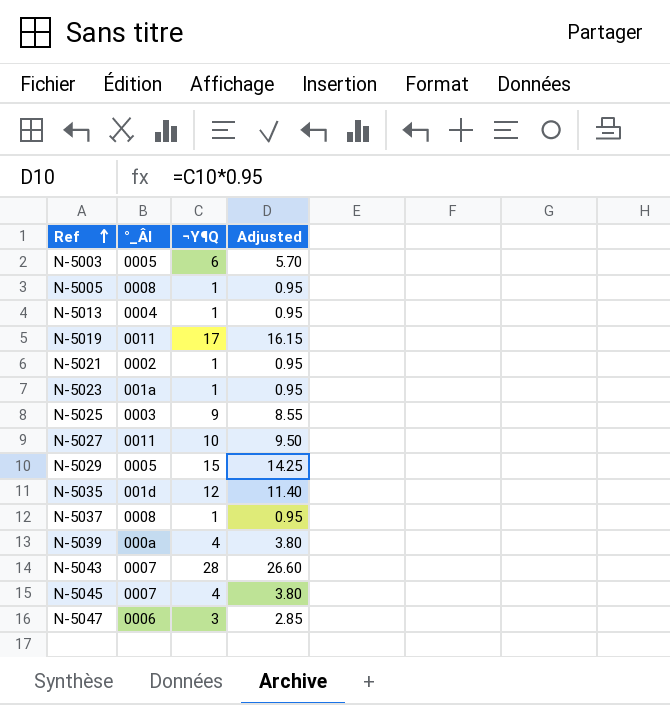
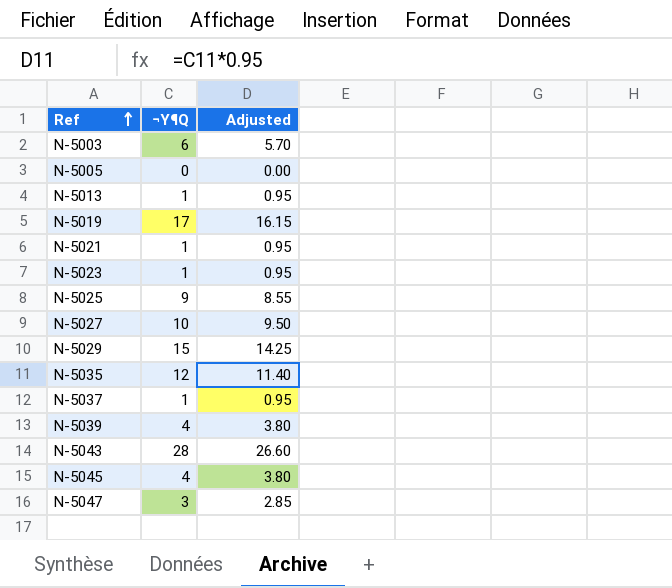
column °_ÂI | position: 2 -> none
N-5005 | ¬Y¶Q: 1 -> 0
N-5005 | Adjusted: 0.95 -> 0.00

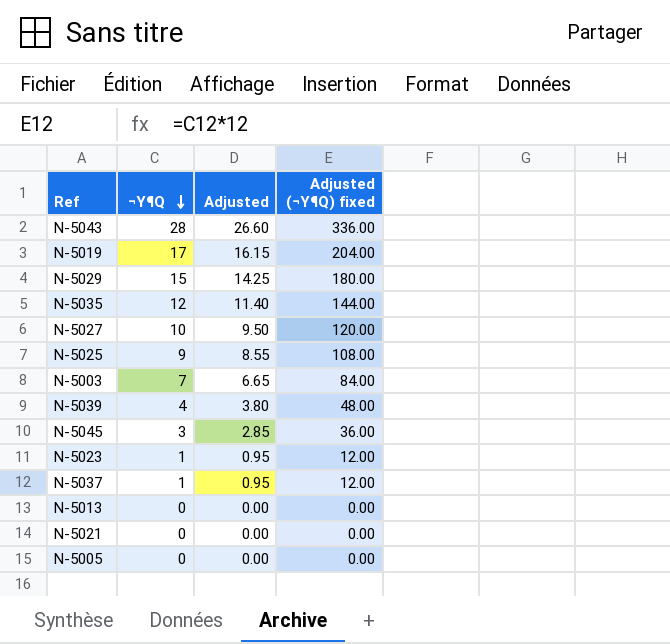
row order: Ref ascending -> ¬Y¶Q descending
column Adjusted (¬Y¶Q) fixed | formula: none -> [¬Y¶Q] * 12
row N-5047: 3 | 2.85 -> none
N-5003 | ¬Y¶Q: 6 -> 7
N-5003 | Adjusted: 5.70 -> 6.65
N-5045 | ¬Y¶Q: 4 -> 3
N-5045 | Adjusted: 3.80 -> 2.85
N-5013 | ¬Y¶Q: 1 -> 0
N-5013 | Adjusted: 0.95 -> 0.00
N-5021 | ¬Y¶Q: 1 -> 0
N-5021 | Adjusted: 0.95 -> 0.00

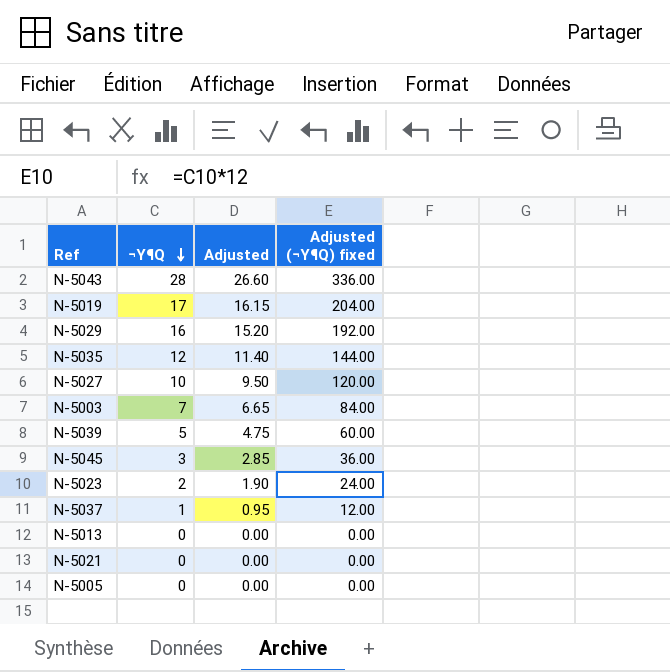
row N-5025: 9 | 8.55 | 108.00 -> none
N-5029 | ¬Y¶Q: 15 -> 16
N-5029 | Adjusted: 14.25 -> 15.20
N-5029 | Adjusted (¬Y¶Q) fixed: 180.00 -> 192.00
N-5039 | ¬Y¶Q: 4 -> 5
N-5039 | Adjusted: 3.80 -> 4.75
N-5039 | Adjusted (¬Y¶Q) fixed: 48.00 -> 60.00
N-5023 | ¬Y¶Q: 1 -> 2
N-5023 | Adjusted: 0.95 -> 1.90
N-5023 | Adjusted (¬Y¶Q) fixed: 12.00 -> 24.00

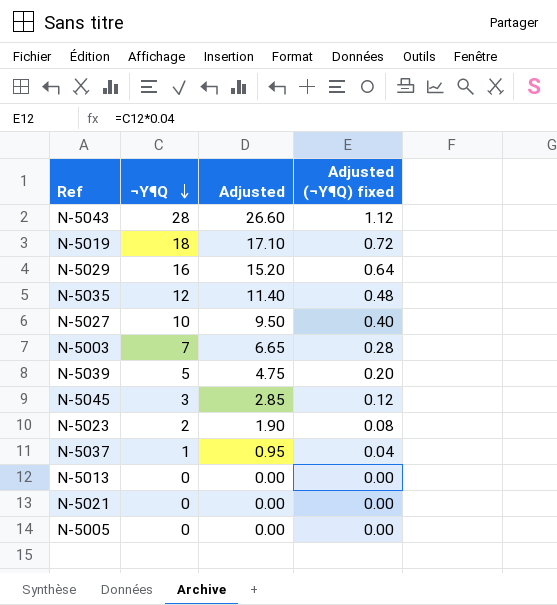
column Adjusted (¬Y¶Q) fixed | formula: [¬Y¶Q] * 12 -> [¬Y¶Q] * 0.04
N-5019 | ¬Y¶Q: 17 -> 18
N-5019 | Adjusted: 16.15 -> 17.10

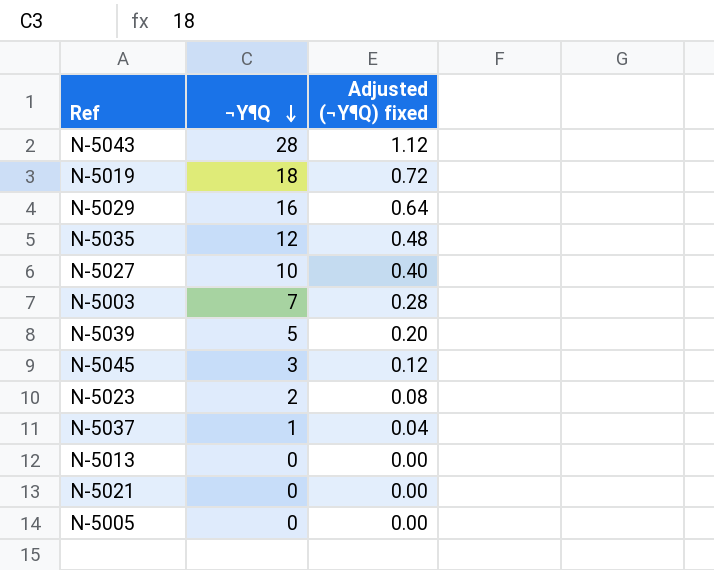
column Adjusted | formula: [¬Y¶Q] * 0.95 -> none

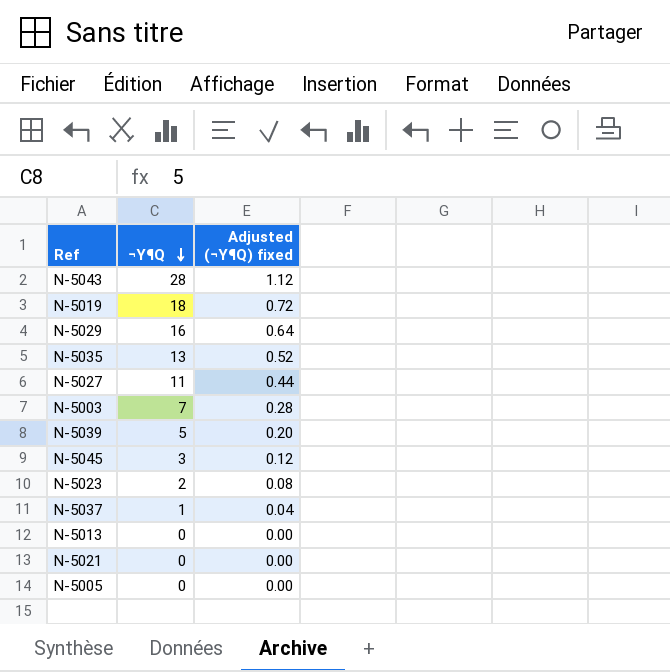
N-5035 | ¬Y¶Q: 12 -> 13
N-5035 | Adjusted (¬Y¶Q) fixed: 0.48 -> 0.52
N-5027 | ¬Y¶Q: 10 -> 11
N-5027 | Adjusted (¬Y¶Q) fixed: 0.40 -> 0.44

